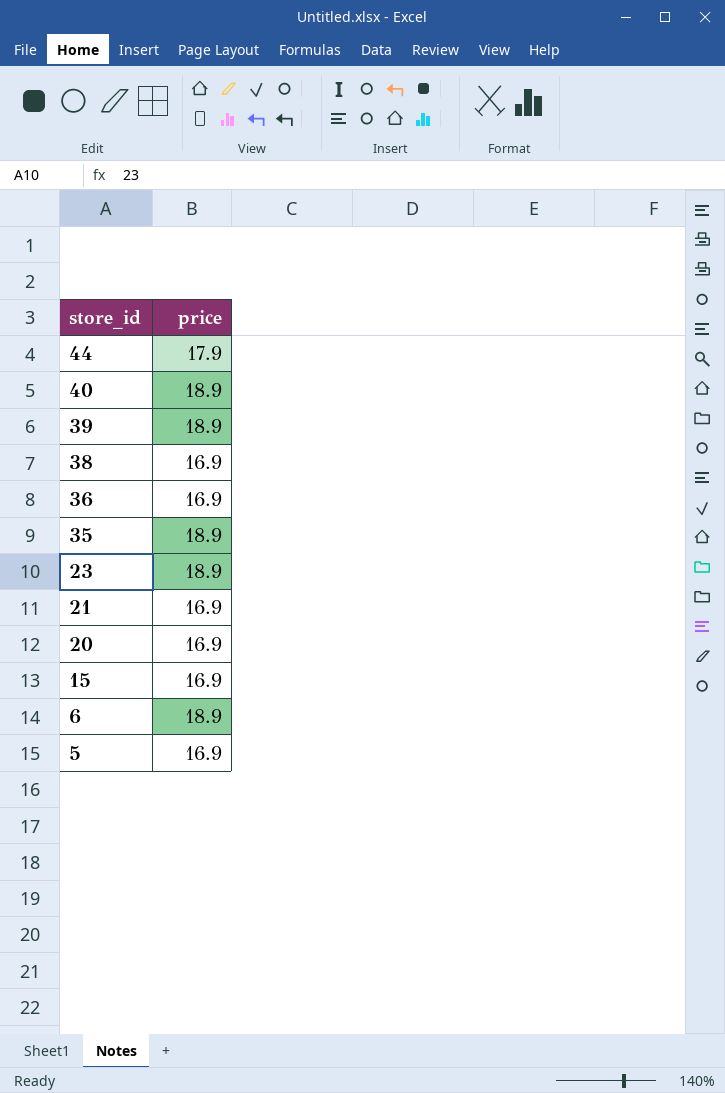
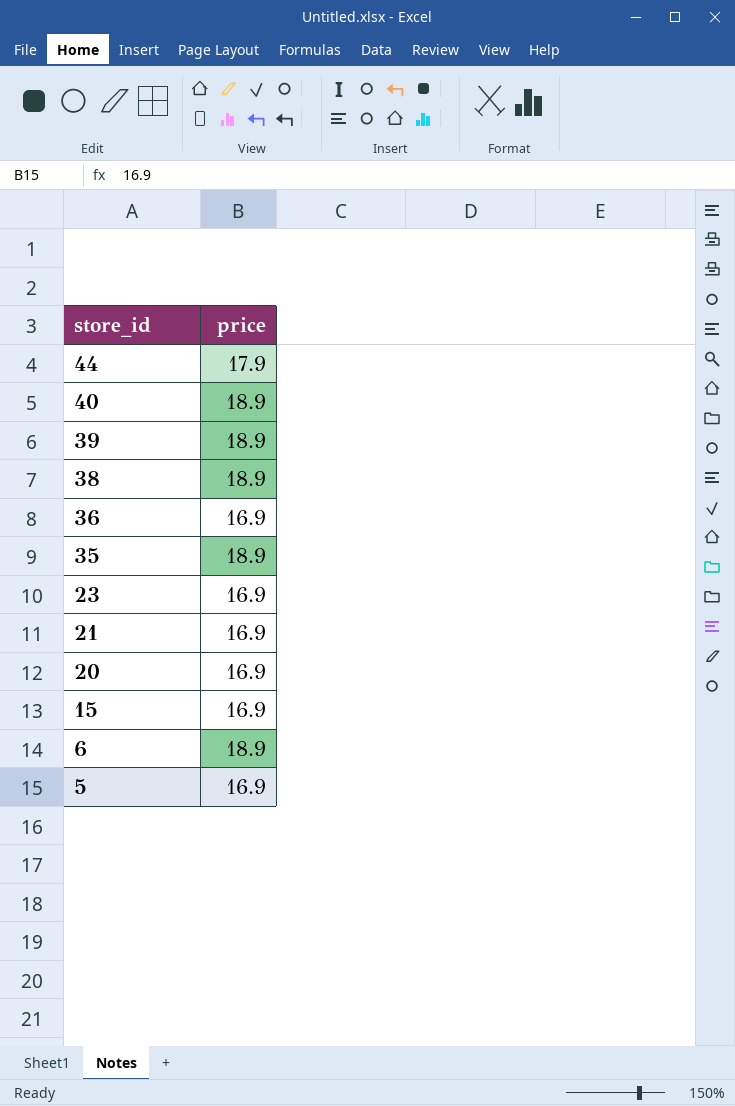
38 | price: 16.9 -> 18.9
23 | price: 18.9 -> 16.9

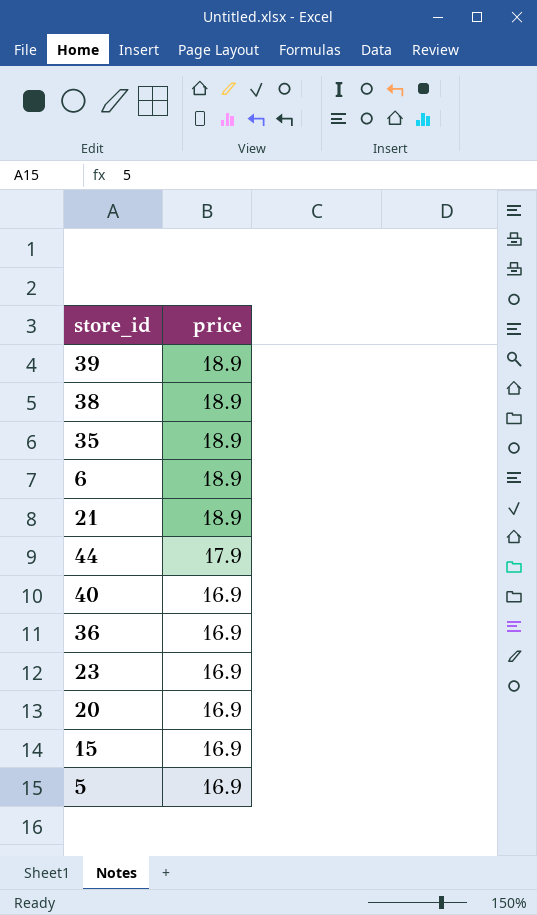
row order: store_id descending -> price descending
21 | price: 16.9 -> 18.9
40 | price: 18.9 -> 16.9

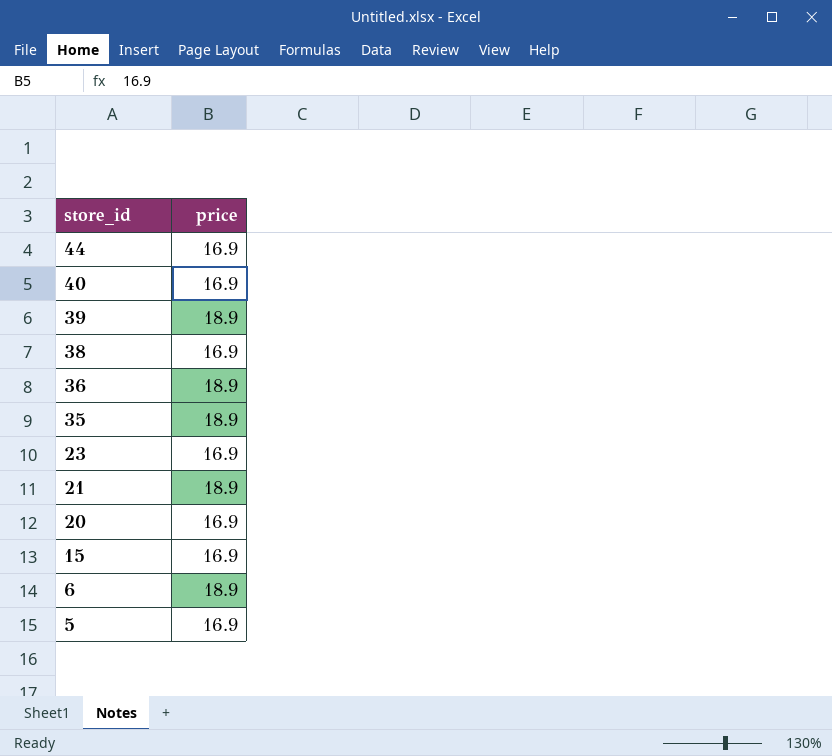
row order: price descending -> store_id descending
44 | price: 17.9 -> 16.9
38 | price: 18.9 -> 16.9
36 | price: 16.9 -> 18.9

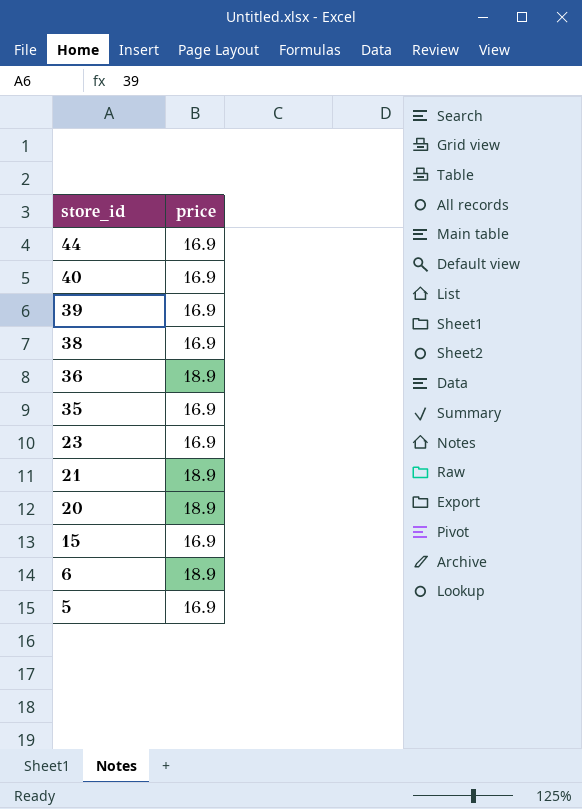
39 | price: 18.9 -> 16.9
35 | price: 18.9 -> 16.9
20 | price: 16.9 -> 18.9

